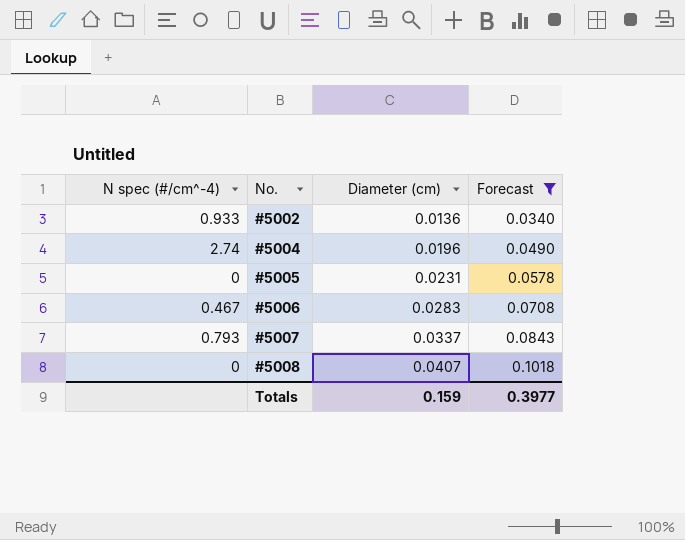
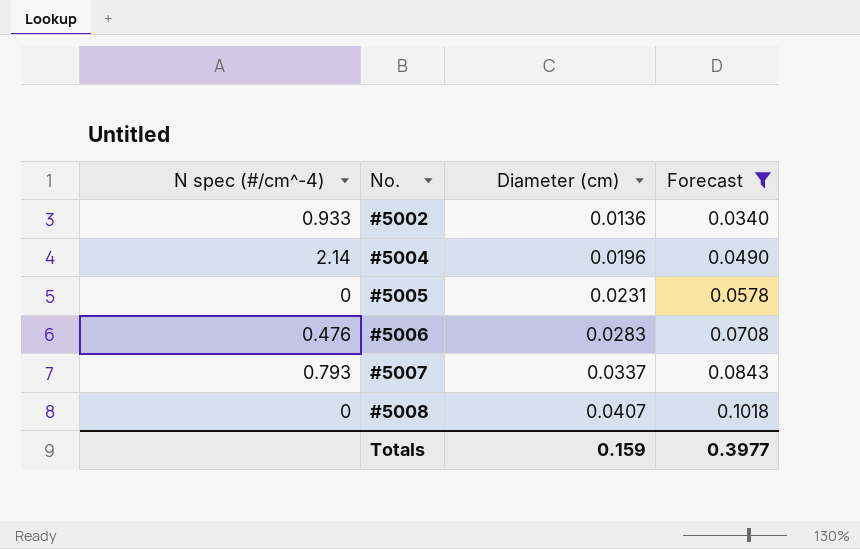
#5004 | N spec (#/cm^-4): 2.74 -> 2.14
#5006 | N spec (#/cm^-4): 0.467 -> 0.476

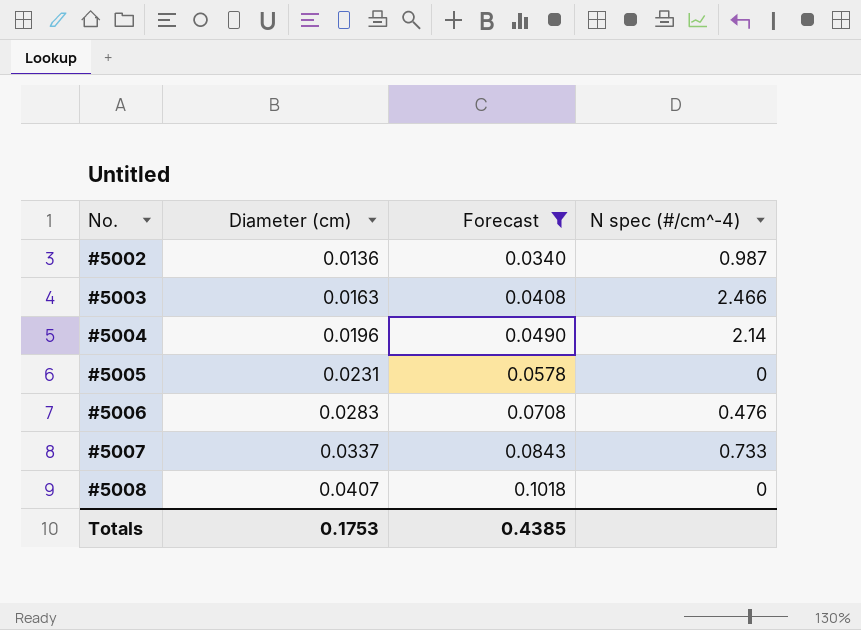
column N spec (#/cm^-4) | position: 1 -> 4
#5002 | N spec (#/cm^-4): 0.933 -> 0.987
row #5003: none -> 0.0163 | 0.0408 | 2.466
#5007 | N spec (#/cm^-4): 0.793 -> 0.733
Totals | Diameter (cm): 0.159 -> 0.1753
Totals | Forecast: 0.3977 -> 0.4385

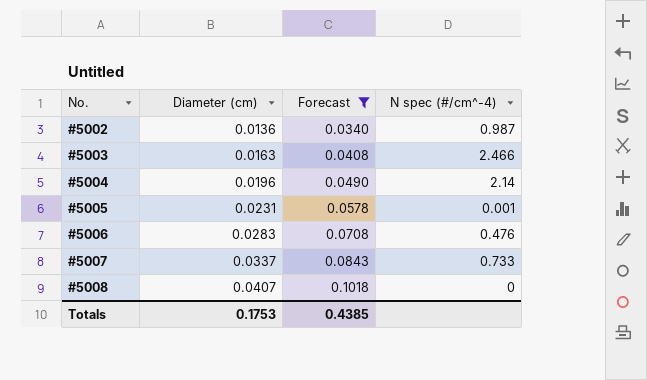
#5005 | N spec (#/cm^-4): 0 -> 0.001

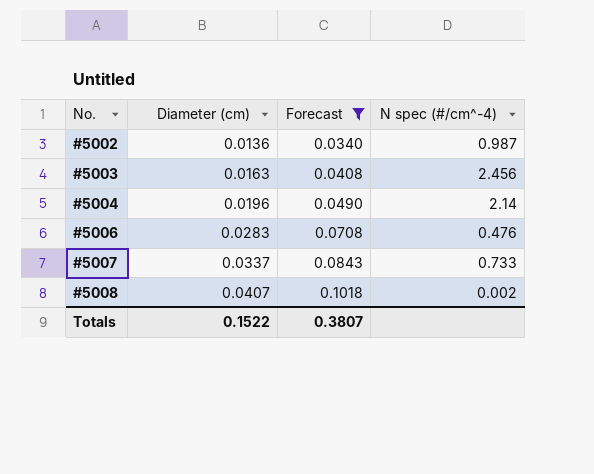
row #5005: 0.0231 | 0.0578 | 0.001 -> none
#5003 | N spec (#/cm^-4): 2.466 -> 2.456
#5008 | N spec (#/cm^-4): 0 -> 0.002
Totals | Diameter (cm): 0.1753 -> 0.1522
Totals | Forecast: 0.4385 -> 0.3807

